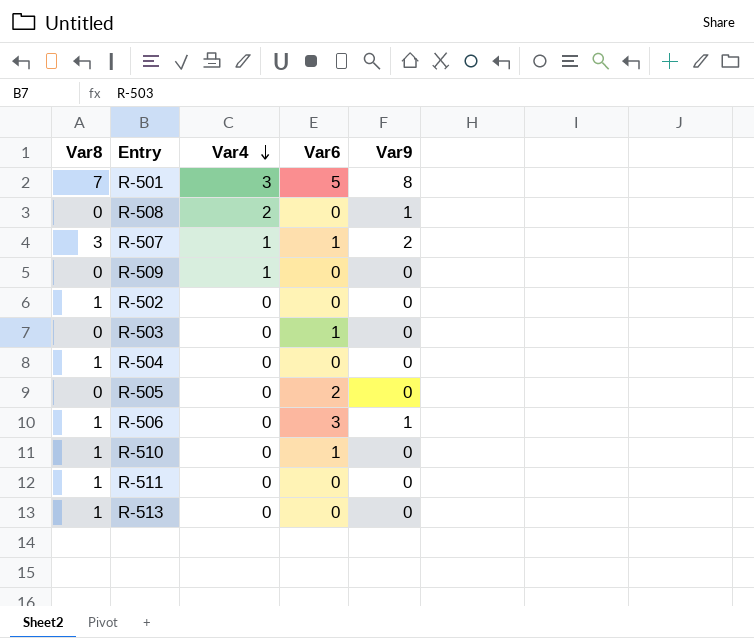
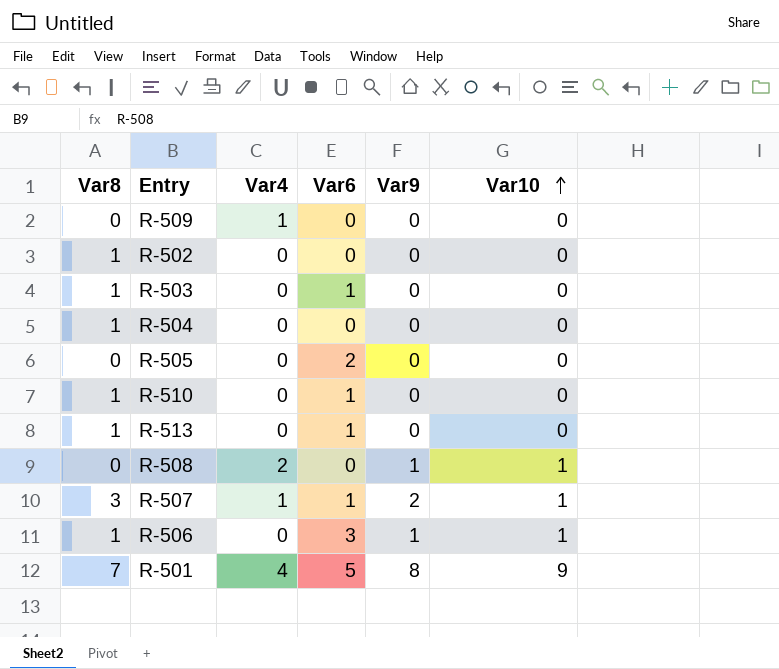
row order: Var4 descending -> Var10 ascending
column Var10 | position: none -> 6
row R-511: 1 | 0 | 0 | 0 -> none
R-503 | Var8: 0 -> 1
R-513 | Var6: 0 -> 1
R-501 | Var4: 3 -> 4

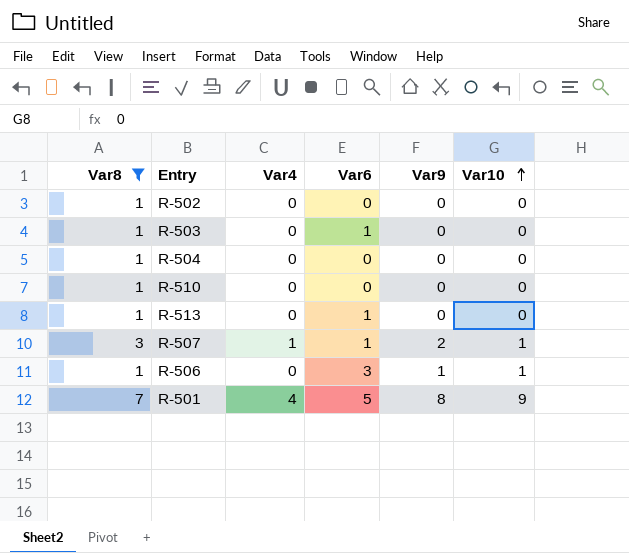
filter: none -> Var8 != 0
R-510 | Var6: 1 -> 0

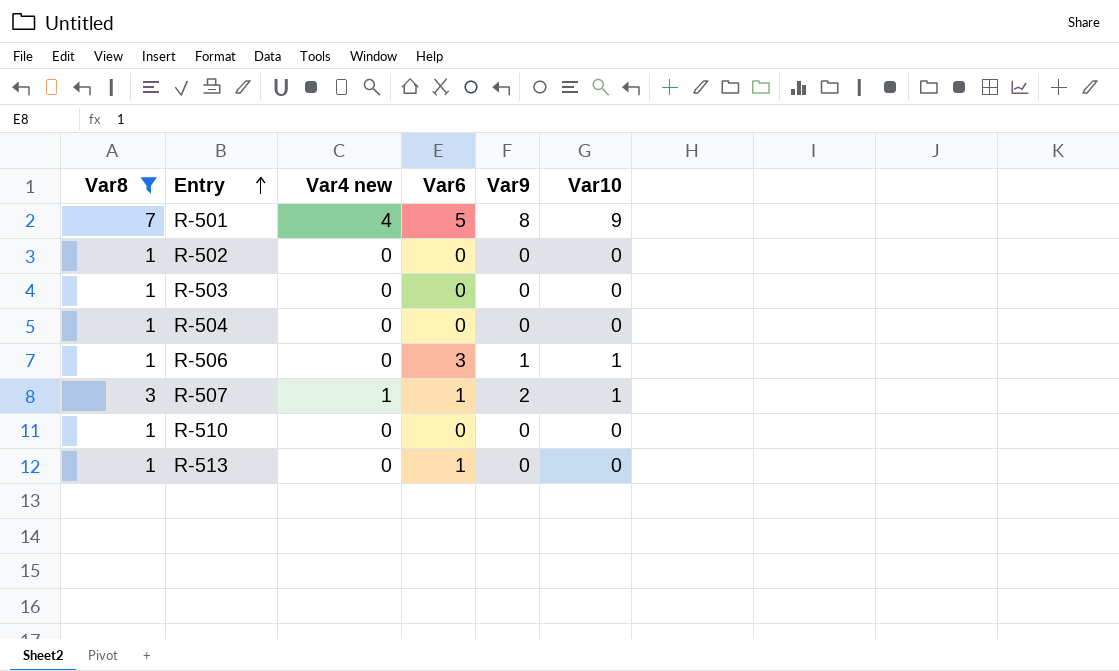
row order: Var10 ascending -> Entry ascending
column name: Var4 -> Var4 new
R-503 | Var6: 1 -> 0

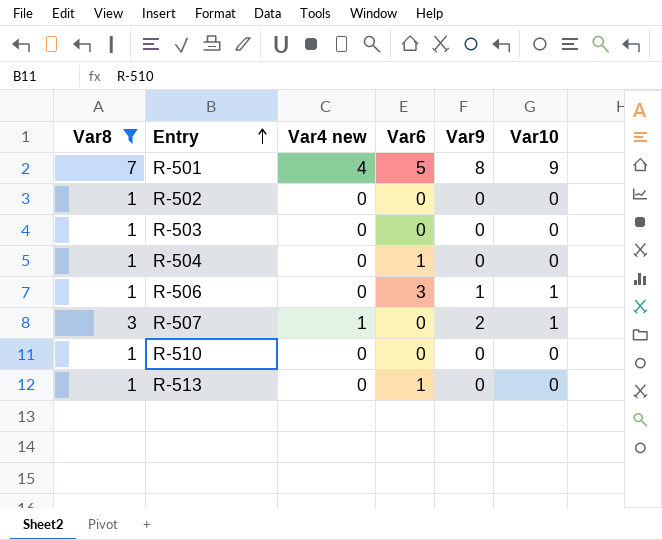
R-504 | Var6: 0 -> 1
R-507 | Var6: 1 -> 0

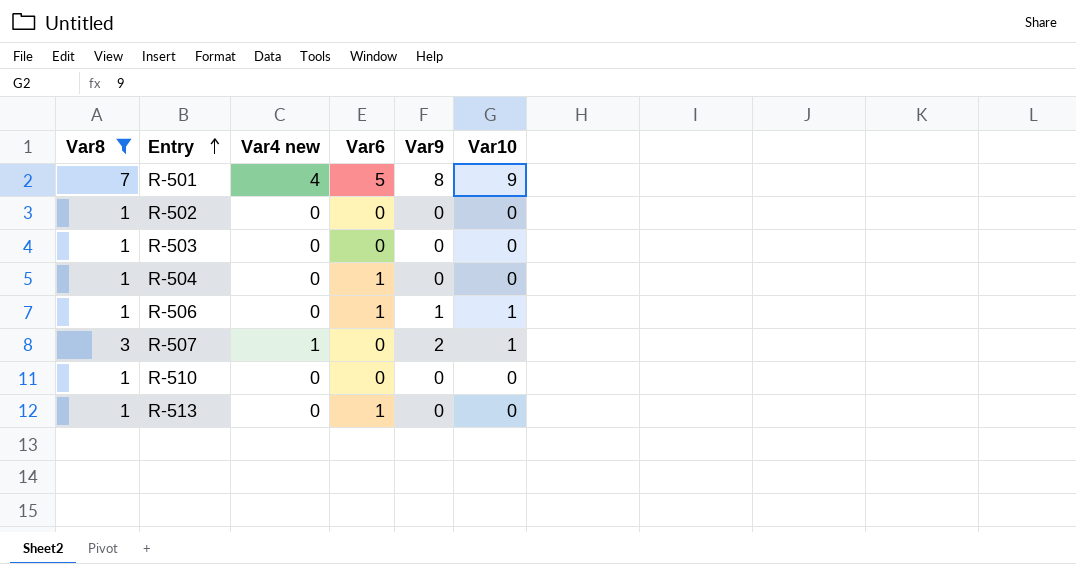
R-506 | Var6: 3 -> 1

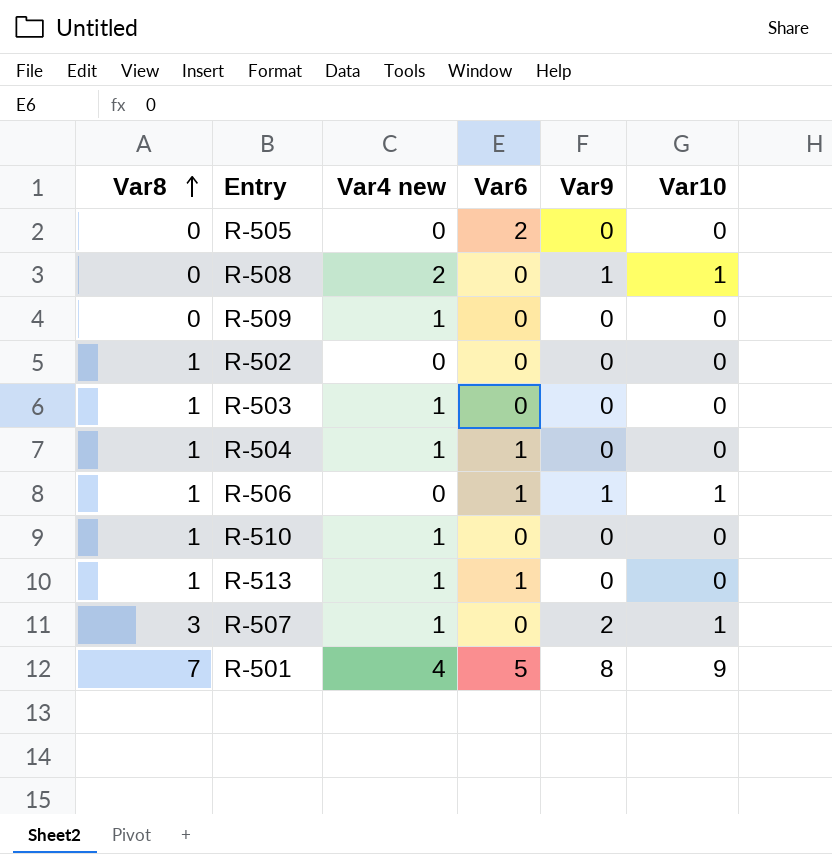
filter: Var8 != 0 -> none
row order: Entry ascending -> Var8 ascending
R-503 | Var4 new: 0 -> 1
R-504 | Var4 new: 0 -> 1
R-510 | Var4 new: 0 -> 1
R-513 | Var4 new: 0 -> 1

